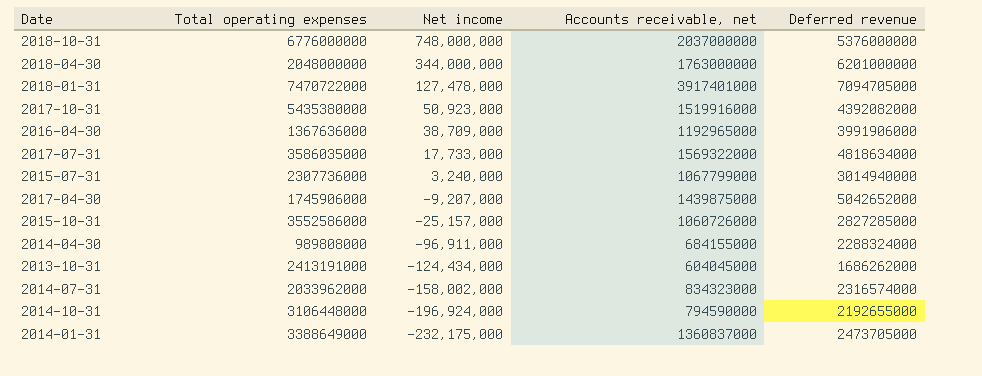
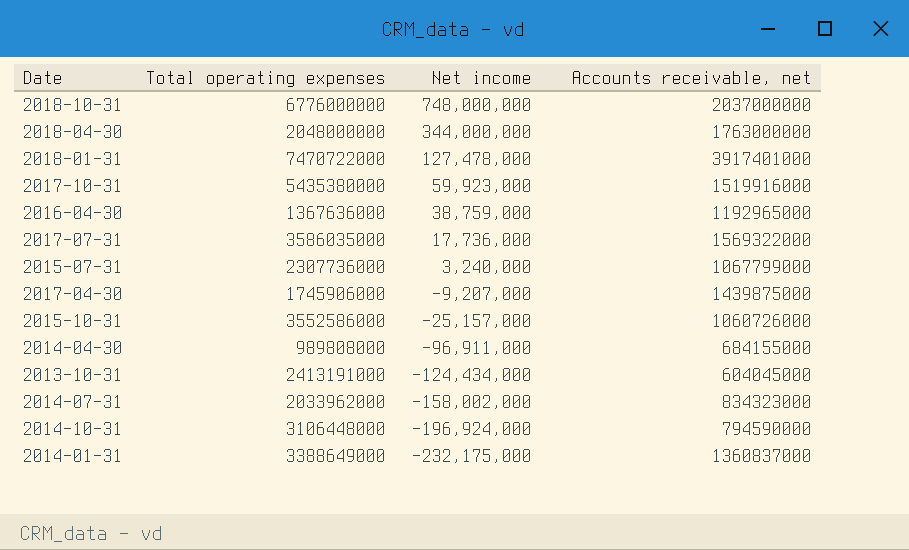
column Deferred revenue | position: 5 -> none
2017-10-31 | Net income: 50,923,000 -> 59,923,000
2016-04-30 | Net income: 38,709,000 -> 38,759,000
2017-07-31 | Net income: 17,733,000 -> 17,736,000

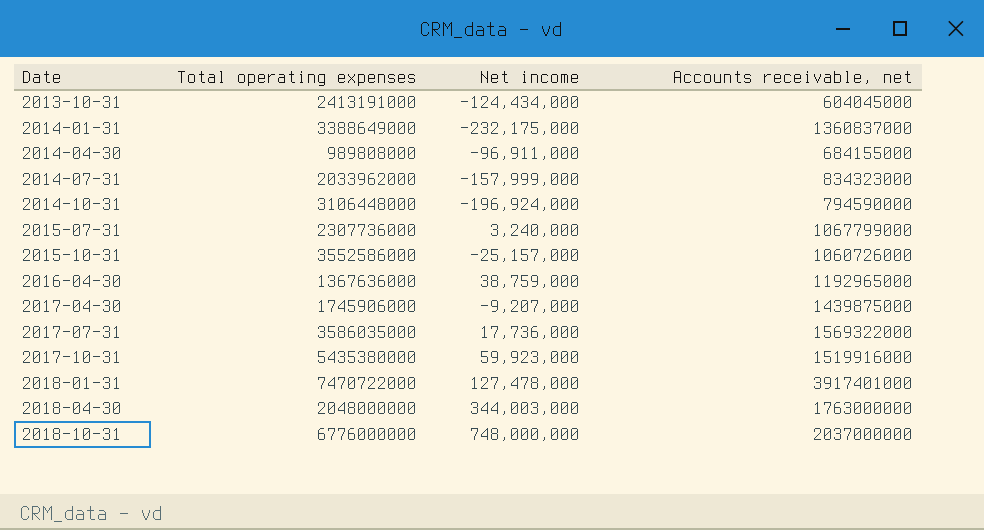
row order: Net income descending -> Date ascending
2014-07-31 | Net income: -158,002,000 -> -157,999,000
2018-04-30 | Net income: 344,000,000 -> 344,003,000

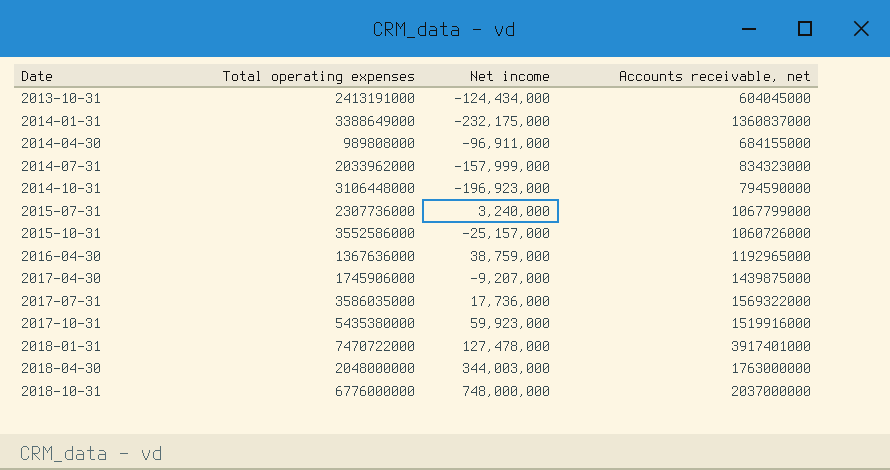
2014-10-31 | Net income: -196,924,000 -> -196,923,000

